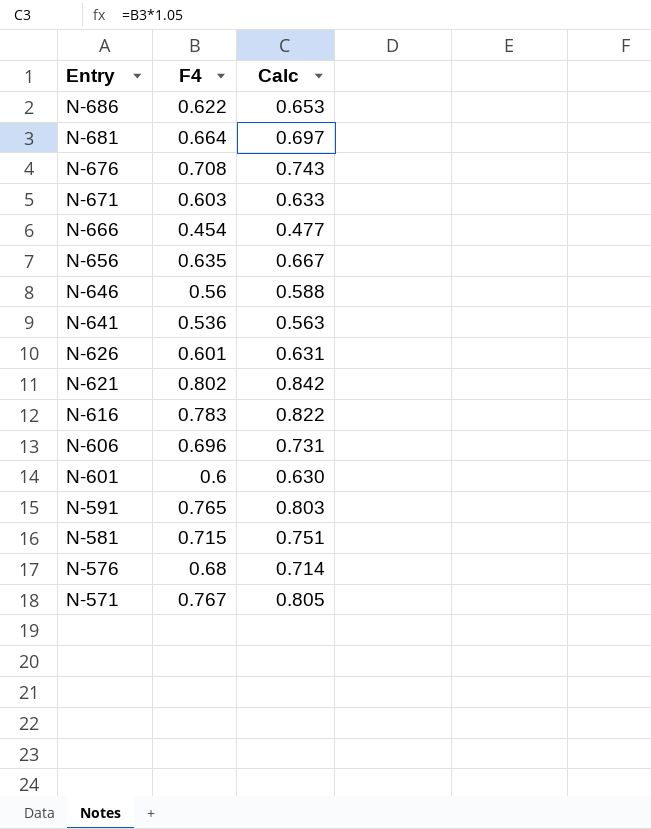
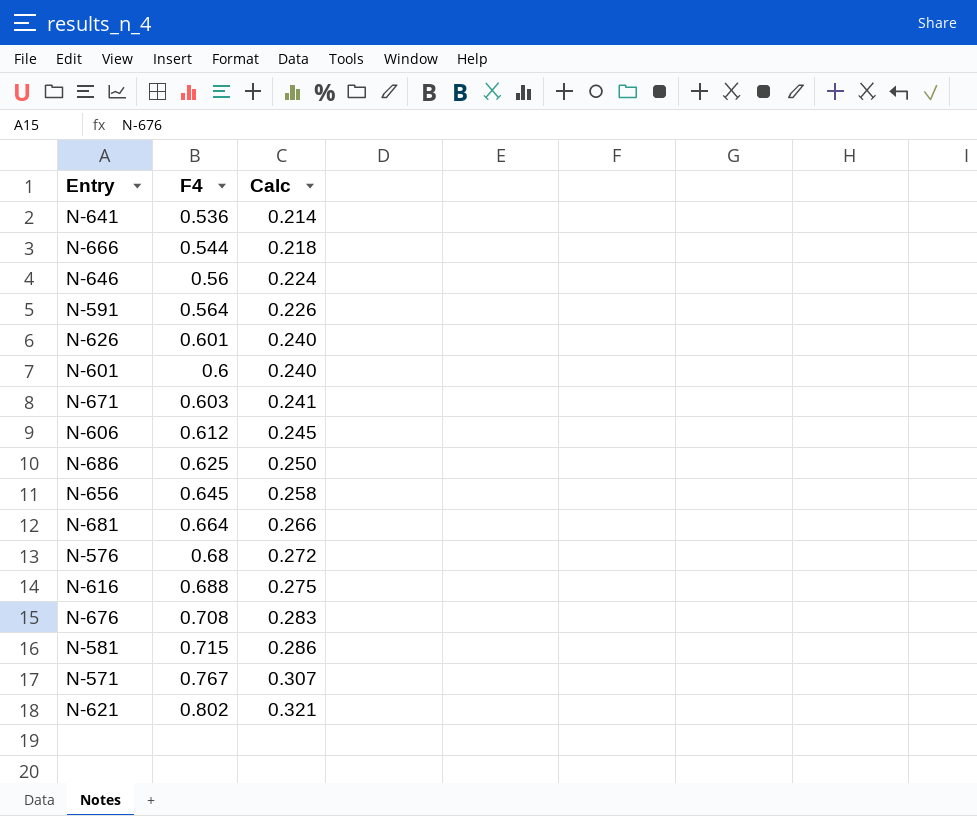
row order: Entry descending -> Calc ascending
column Calc | formula: [F4] * 1.05 -> [F4] * 0.4
N-666 | F4: 0.454 -> 0.544
N-591 | F4: 0.765 -> 0.564
N-606 | F4: 0.696 -> 0.612
N-686 | F4: 0.622 -> 0.625
N-656 | F4: 0.635 -> 0.645
N-616 | F4: 0.783 -> 0.688

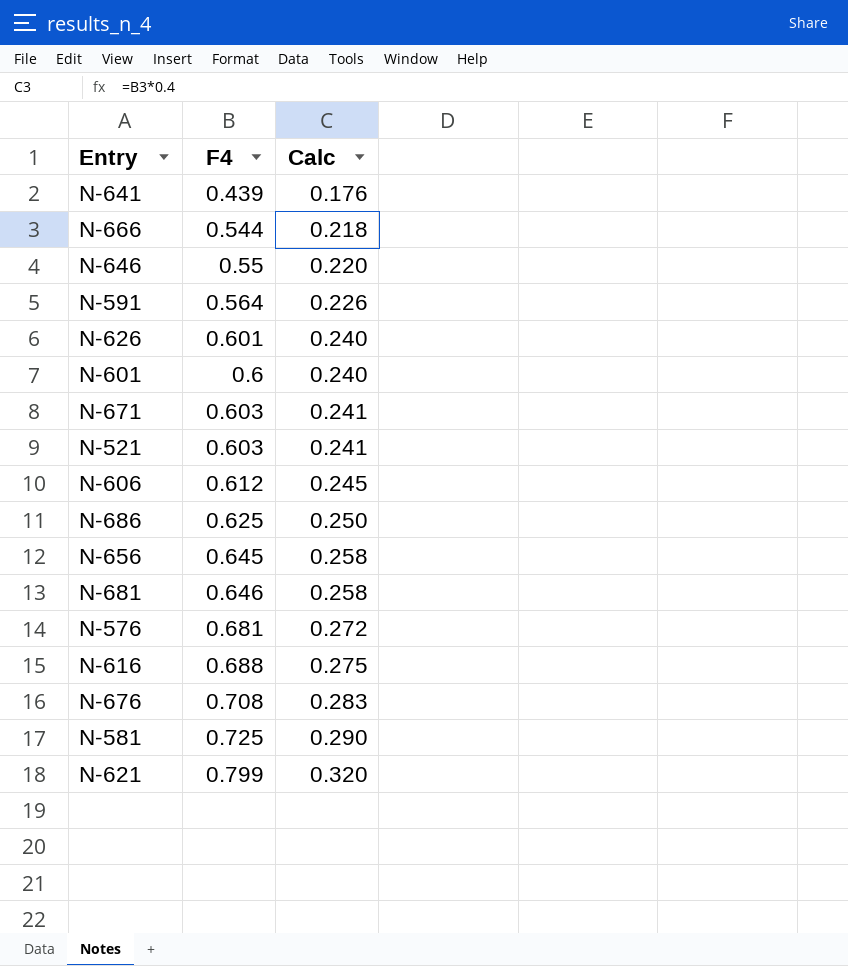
row N-571: 0.767 | 0.307 -> none
N-641 | F4: 0.536 -> 0.439
N-641 | Calc: 0.214 -> 0.176
N-646 | F4: 0.56 -> 0.55
N-646 | Calc: 0.224 -> 0.220
row N-521: none -> 0.603 | 0.241
N-681 | F4: 0.664 -> 0.646
N-681 | Calc: 0.266 -> 0.258
N-576 | F4: 0.68 -> 0.681
N-581 | F4: 0.715 -> 0.725
N-581 | Calc: 0.286 -> 0.290
N-621 | F4: 0.802 -> 0.799
N-621 | Calc: 0.321 -> 0.320

